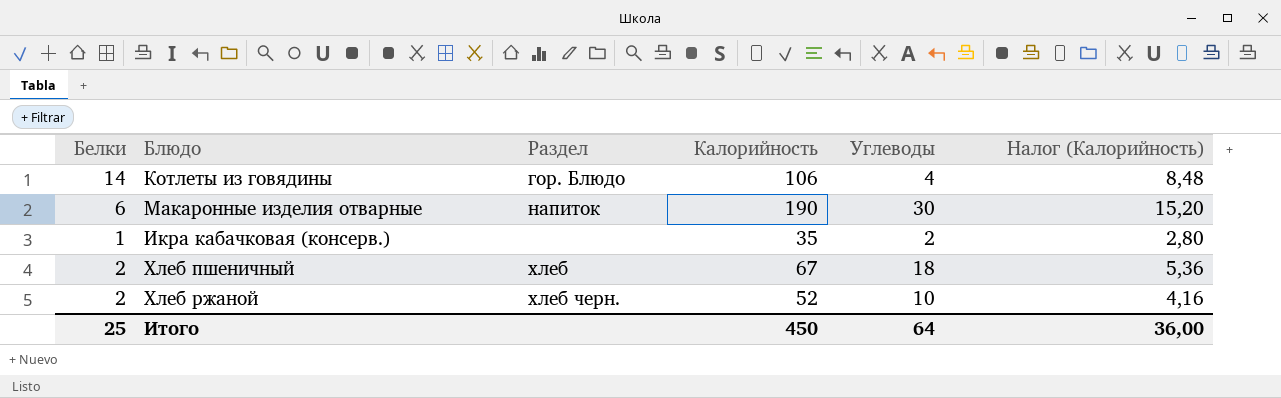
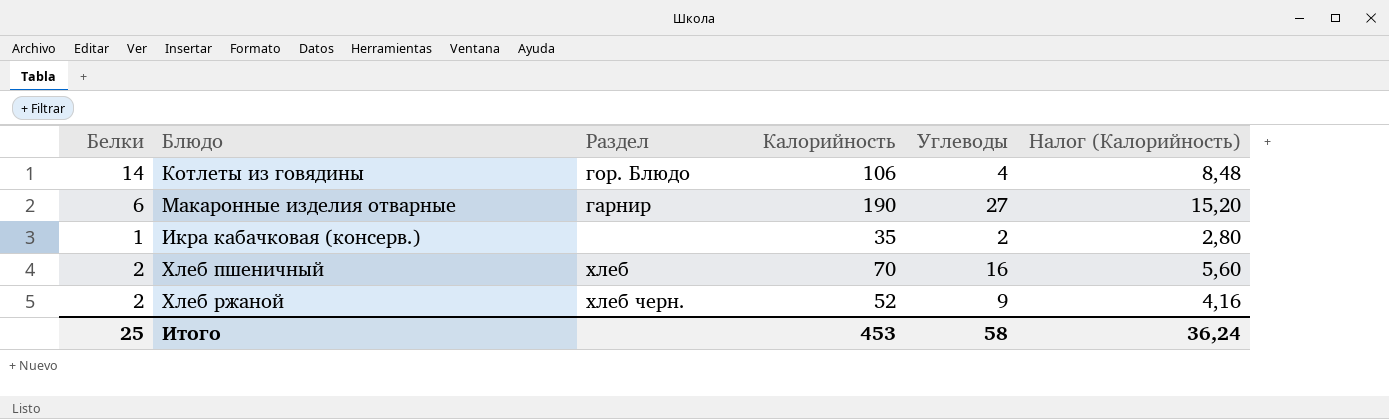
Макаронные изделия отварные | Раздел: напиток -> гарнир
Макаронные изделия отварные | Углеводы: 30 -> 27
Хлеб пшеничный | Калорийность: 67 -> 70
Хлеб пшеничный | Углеводы: 18 -> 16
Хлеб пшеничный | Налог (Калорийность): 5,36 -> 5,60
Хлеб ржаной | Углеводы: 10 -> 9
Итого | Калорийность: 450 -> 453
Итого | Углеводы: 64 -> 58
Итого | Налог (Калорийность): 36,00 -> 36,24

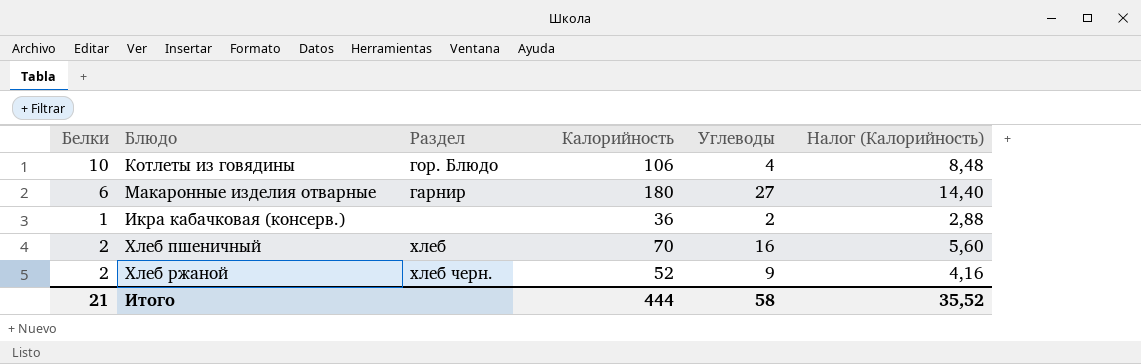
Котлеты из говядины | Белки: 14 -> 10
Макаронные изделия отварные | Калорийность: 190 -> 180
Макаронные изделия отварные | Налог (Калорийность): 15,20 -> 14,40
Икра кабачковая (консерв.) | Калорийность: 35 -> 36
Икра кабачковая (консерв.) | Налог (Калорийность): 2,80 -> 2,88
Итого | Белки: 25 -> 21
Итого | Калорийность: 453 -> 444
Итого | Налог (Калорийность): 36,24 -> 35,52

